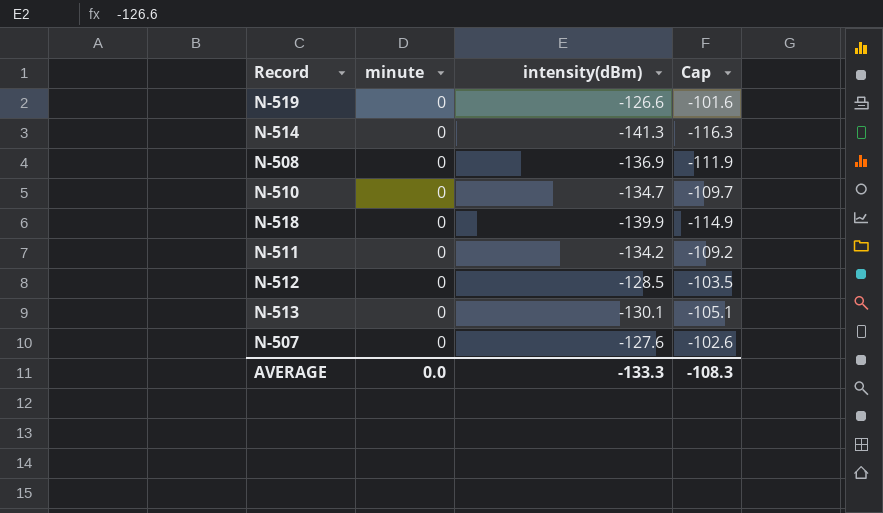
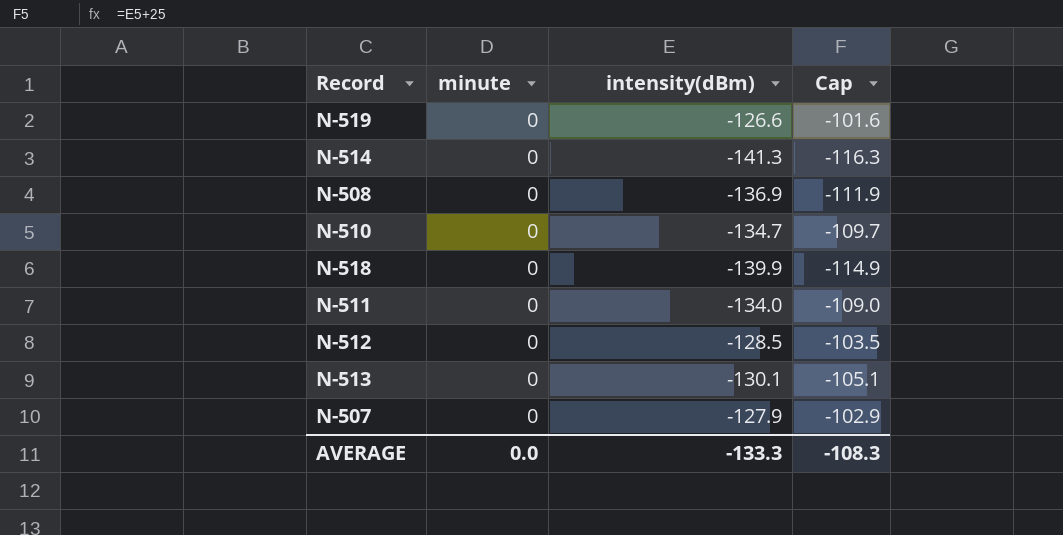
N-511 | intensity(dBm): -134.2 -> -134.0
N-511 | Cap: -109.2 -> -109.0
N-507 | intensity(dBm): -127.6 -> -127.9
N-507 | Cap: -102.6 -> -102.9

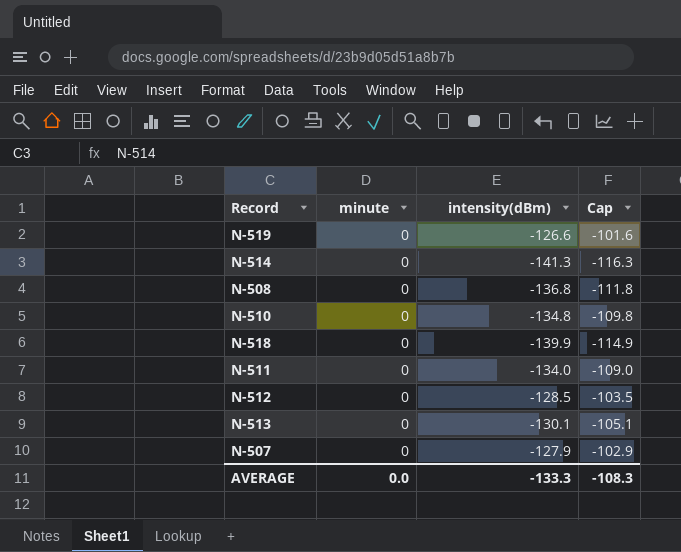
N-508 | intensity(dBm): -136.9 -> -136.8
N-508 | Cap: -111.9 -> -111.8
N-510 | intensity(dBm): -134.7 -> -134.8
N-510 | Cap: -109.7 -> -109.8

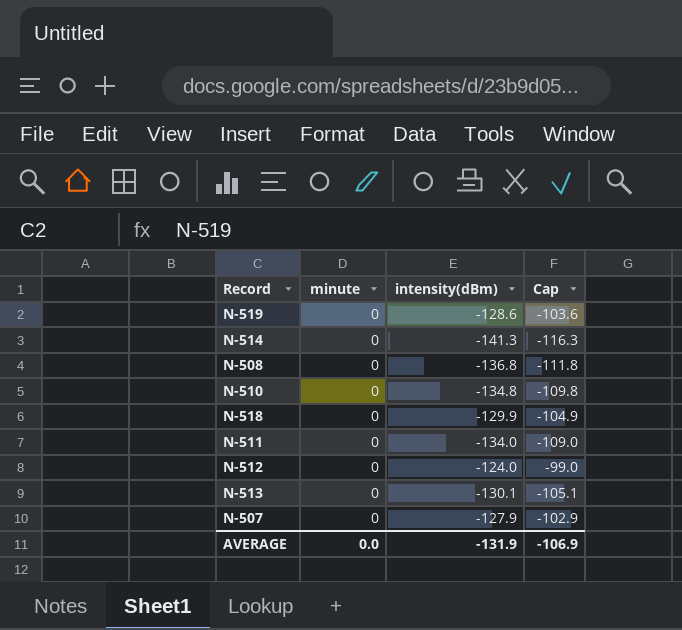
N-519 | intensity(dBm): -126.6 -> -128.6
N-519 | Cap: -101.6 -> -103.6
N-518 | intensity(dBm): -139.9 -> -129.9
N-518 | Cap: -114.9 -> -104.9
N-512 | intensity(dBm): -128.5 -> -124.0
N-512 | Cap: -103.5 -> -99.0
AVERAGE | intensity(dBm): -133.3 -> -131.9
AVERAGE | Cap: -108.3 -> -106.9

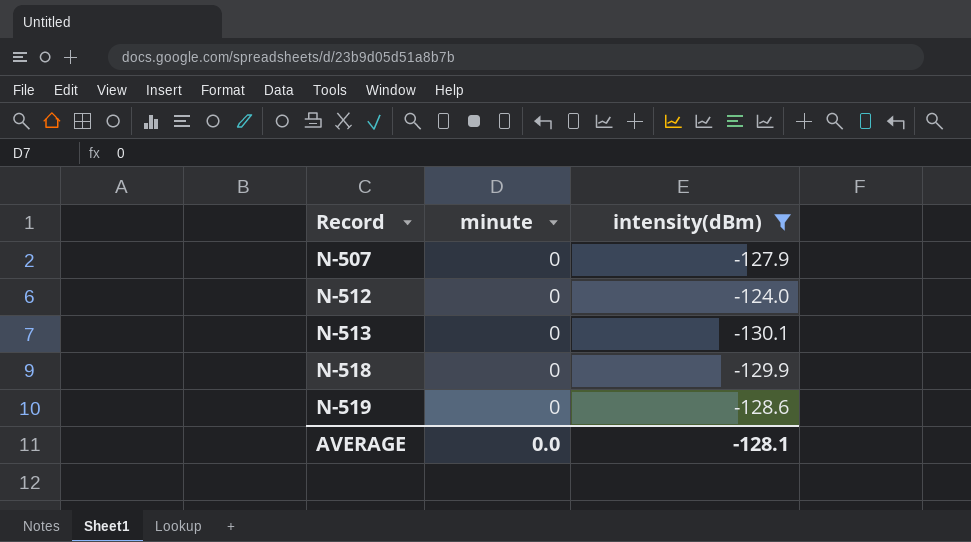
filter: none -> intensity(dBm) >= -130.1
row order: none -> Record ascending
column Cap | formula: [intensity(dBm)] + 25 -> none
AVERAGE | intensity(dBm): -131.9 -> -128.1

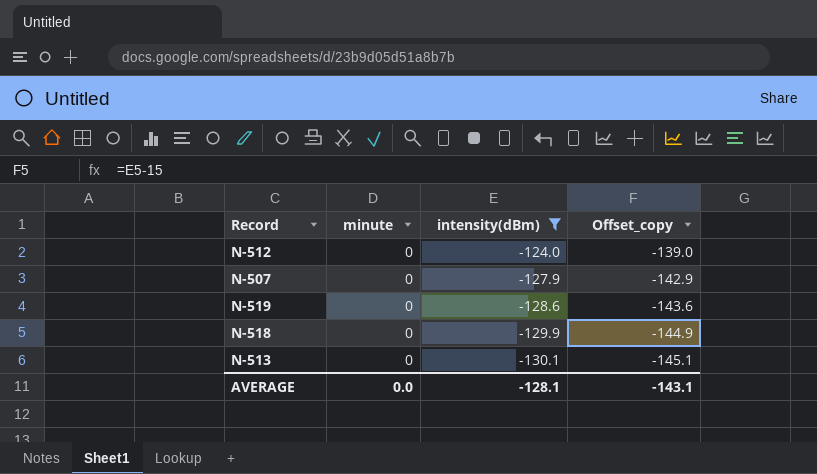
row order: Record ascending -> intensity(dBm) descending
column Offset_copy | formula: none -> [intensity(dBm)] - 15

